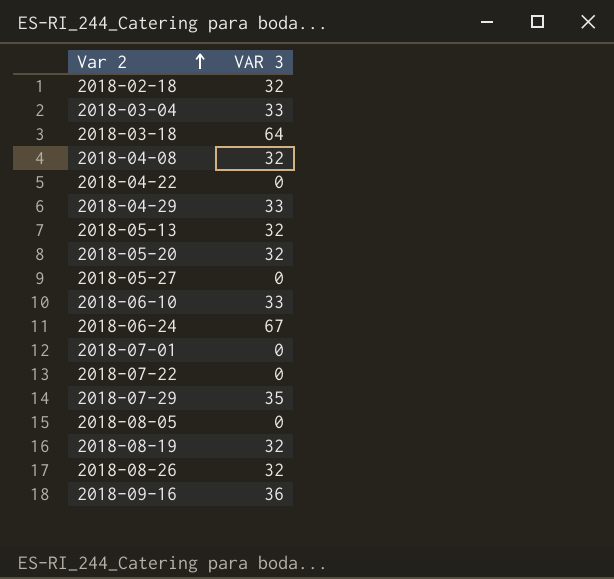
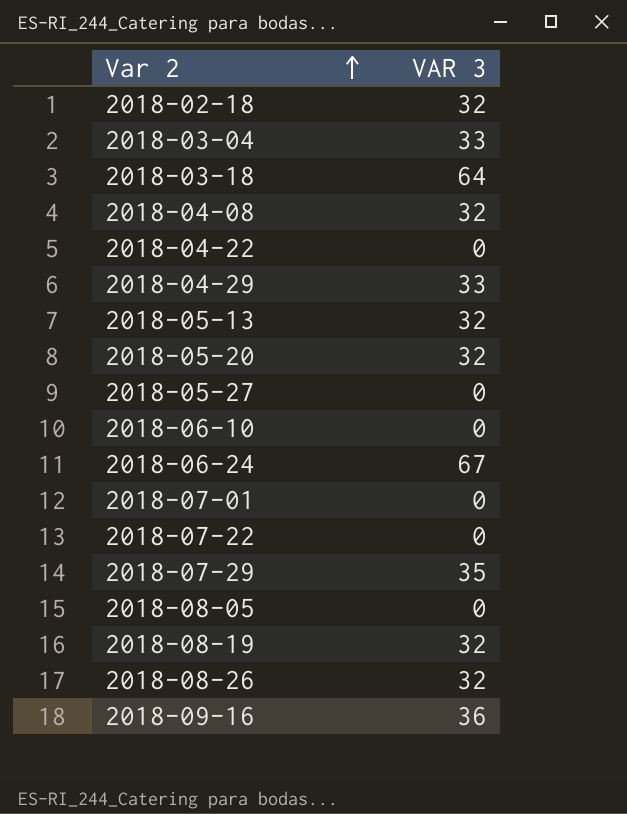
2018-06-10 | VAR 3: 33 -> 0

